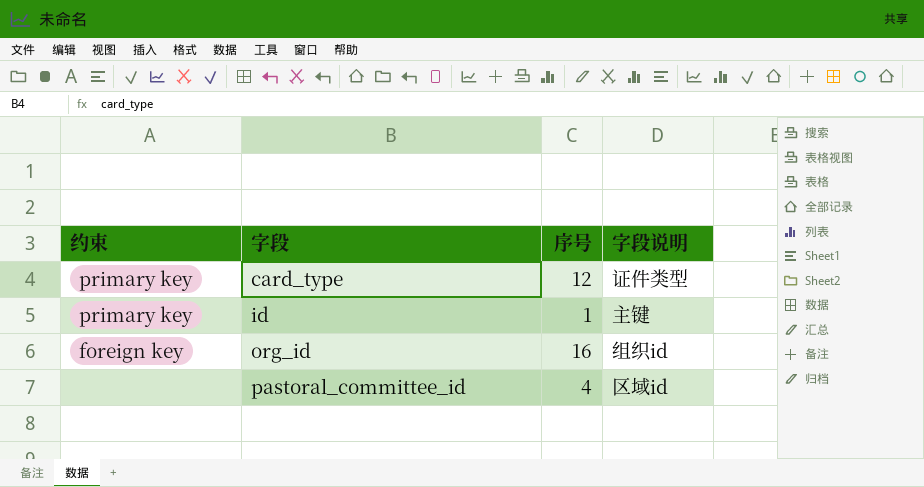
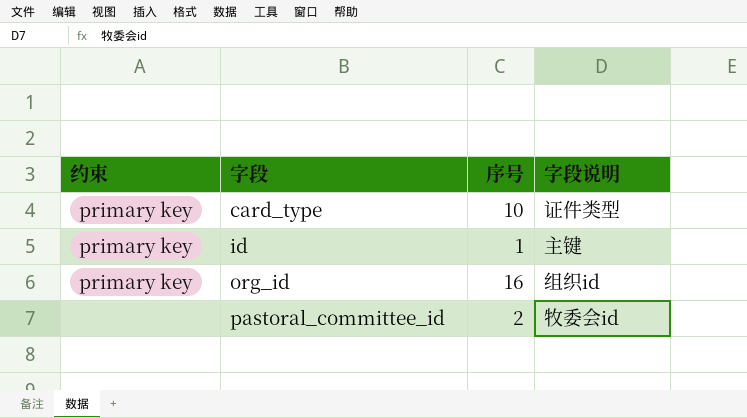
card_type | 序号: 12 -> 10
org_id | 约束: foreign key -> primary key
pastoral_committee_id | 序号: 4 -> 2
pastoral_committee_id | 字段说明: 区域id -> 牧委会id

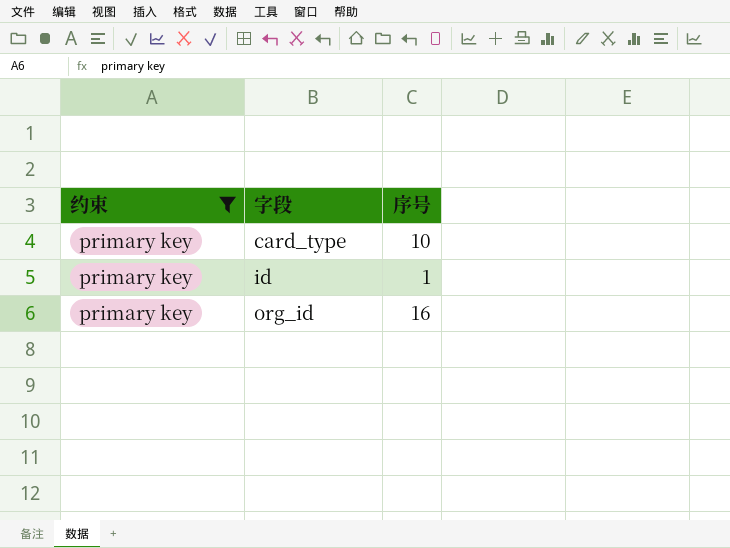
filter: none -> 约束 = primary key
column 字段说明 | position: 4 -> none

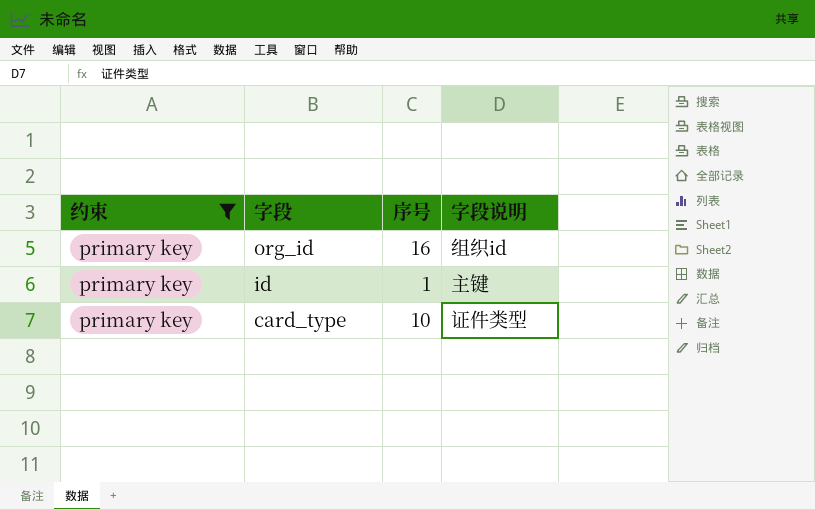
row order: 字段 ascending -> 字段 descending
column 字段说明 | position: none -> 4

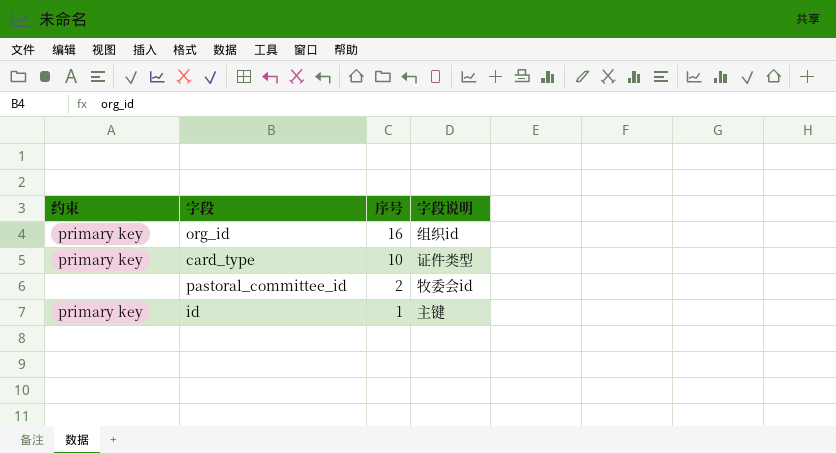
filter: 约束 = primary key -> none
row order: 字段 descending -> 序号 descending

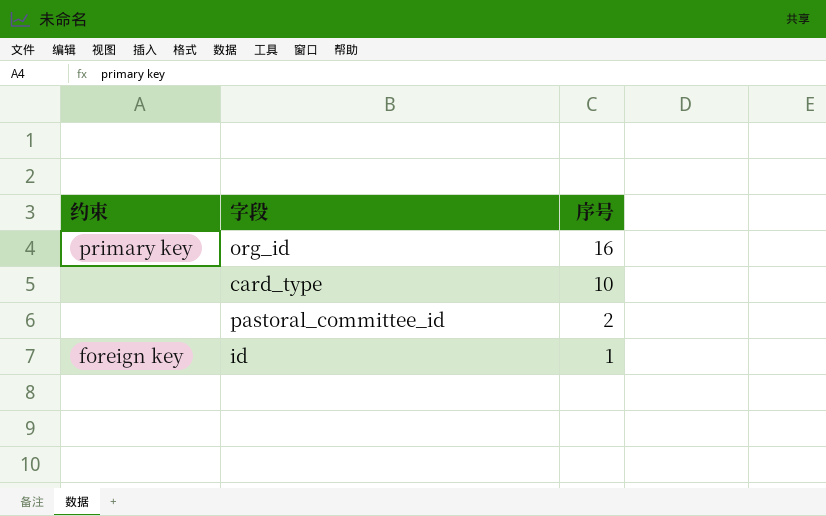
column 字段说明 | position: 4 -> none
card_type | 约束: primary key -> none
id | 约束: primary key -> foreign key

